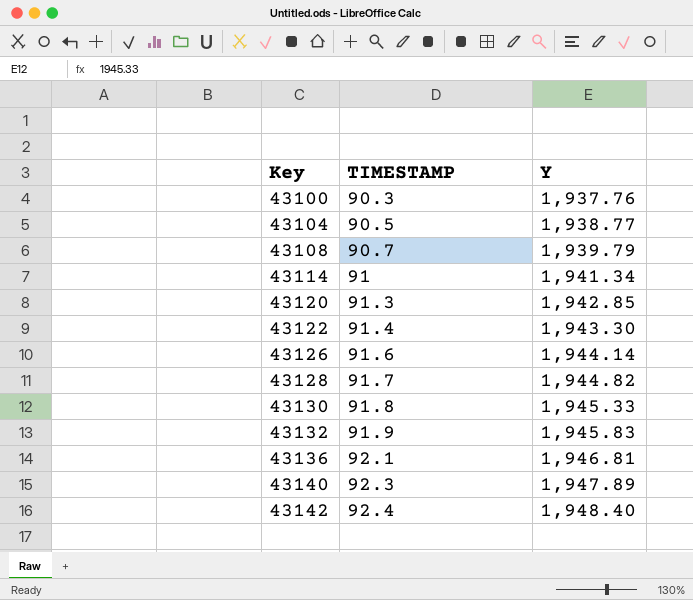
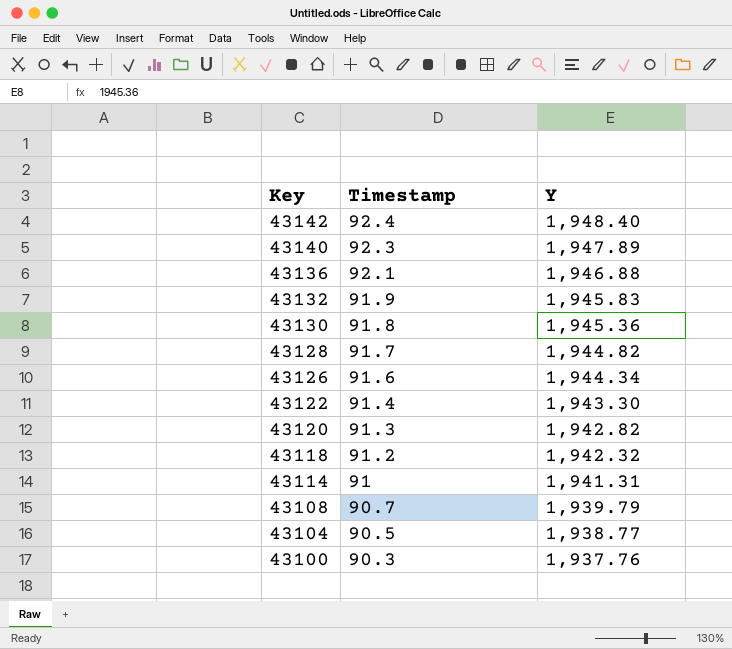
row order: Key ascending -> Key descending
column name: TIMESTAMP -> Timestamp
43136 | Y: 1,946.81 -> 1,946.88
43130 | Y: 1,945.33 -> 1,945.36
43126 | Y: 1,944.14 -> 1,944.34
43120 | Y: 1,942.85 -> 1,942.82
row 43118: none -> 91.2 | 1,942.32
43114 | Y: 1,941.34 -> 1,941.31

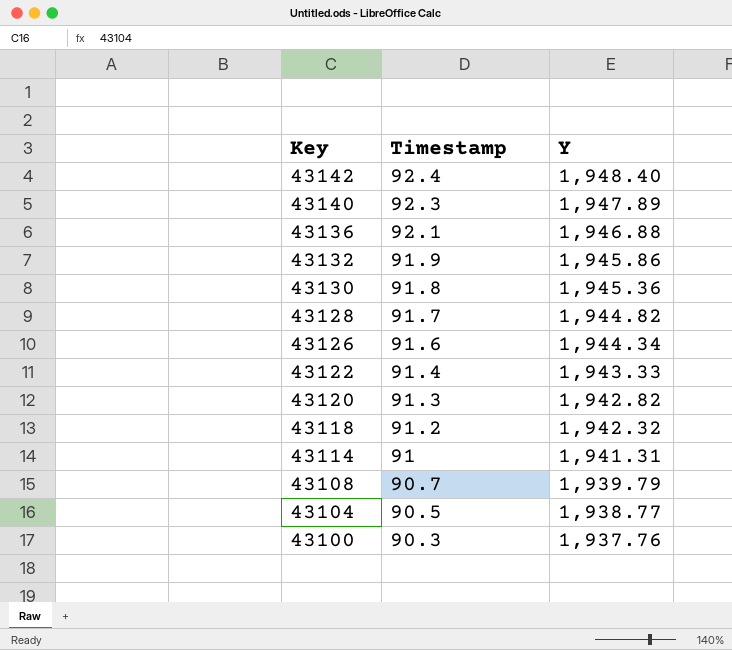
43132 | Y: 1,945.83 -> 1,945.86
43122 | Y: 1,943.30 -> 1,943.33

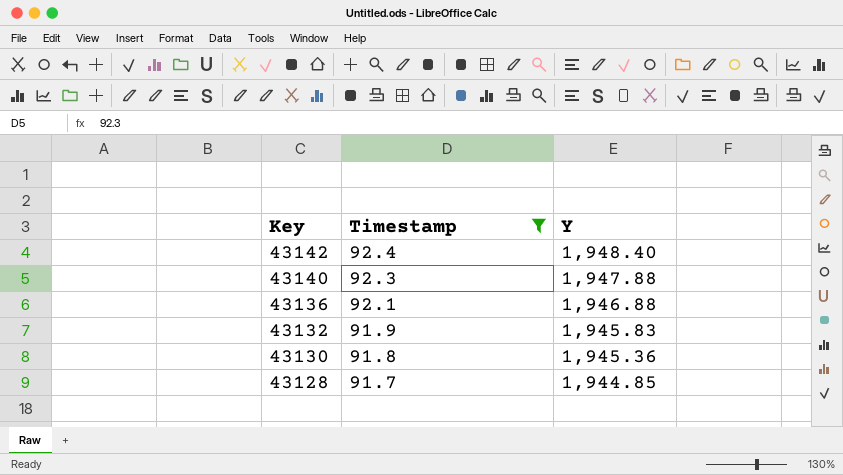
filter: none -> Timestamp >= 91.7
43140 | Y: 1,947.89 -> 1,947.88
43132 | Y: 1,945.86 -> 1,945.83
43128 | Y: 1,944.82 -> 1,944.85

